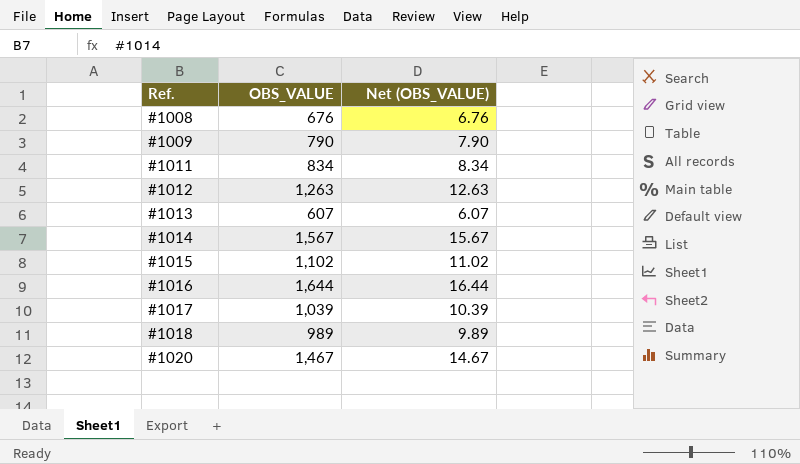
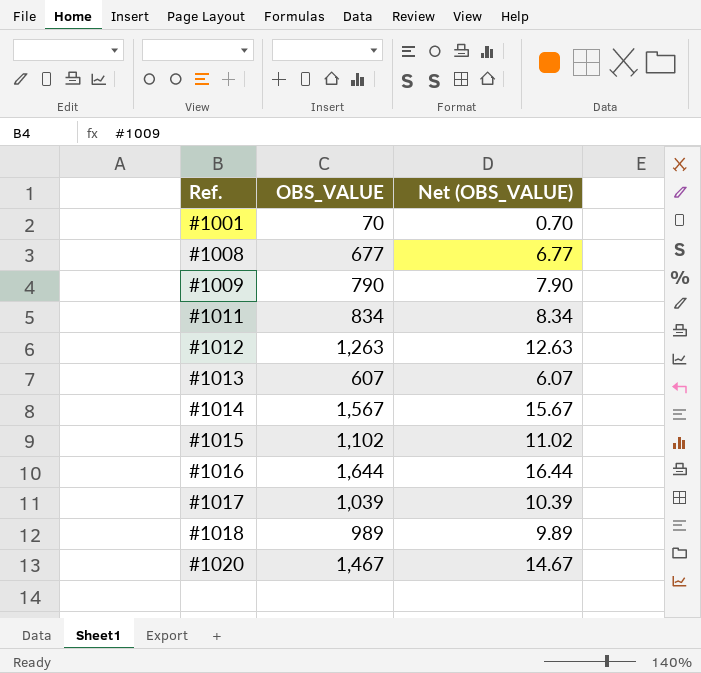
row #1001: none -> 70 | 0.70
#1008 | OBS_VALUE: 676 -> 677
#1008 | Net (OBS_VALUE): 6.76 -> 6.77

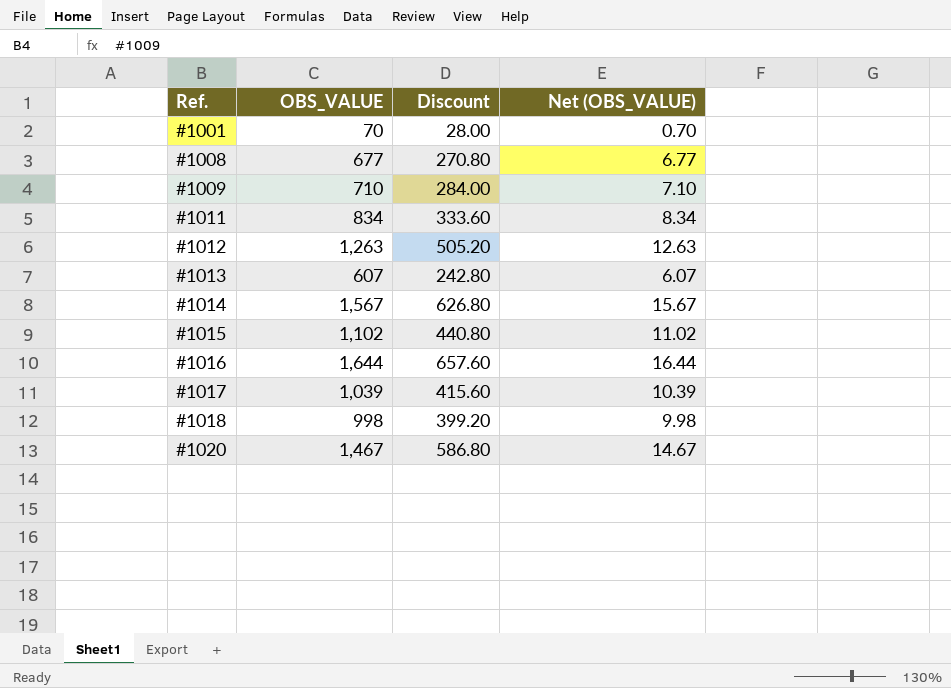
column Discount | formula: none -> [OBS_VALUE] * 0.4
#1009 | OBS_VALUE: 790 -> 710
#1009 | Net (OBS_VALUE): 7.90 -> 7.10
#1018 | OBS_VALUE: 989 -> 998
#1018 | Net (OBS_VALUE): 9.89 -> 9.98

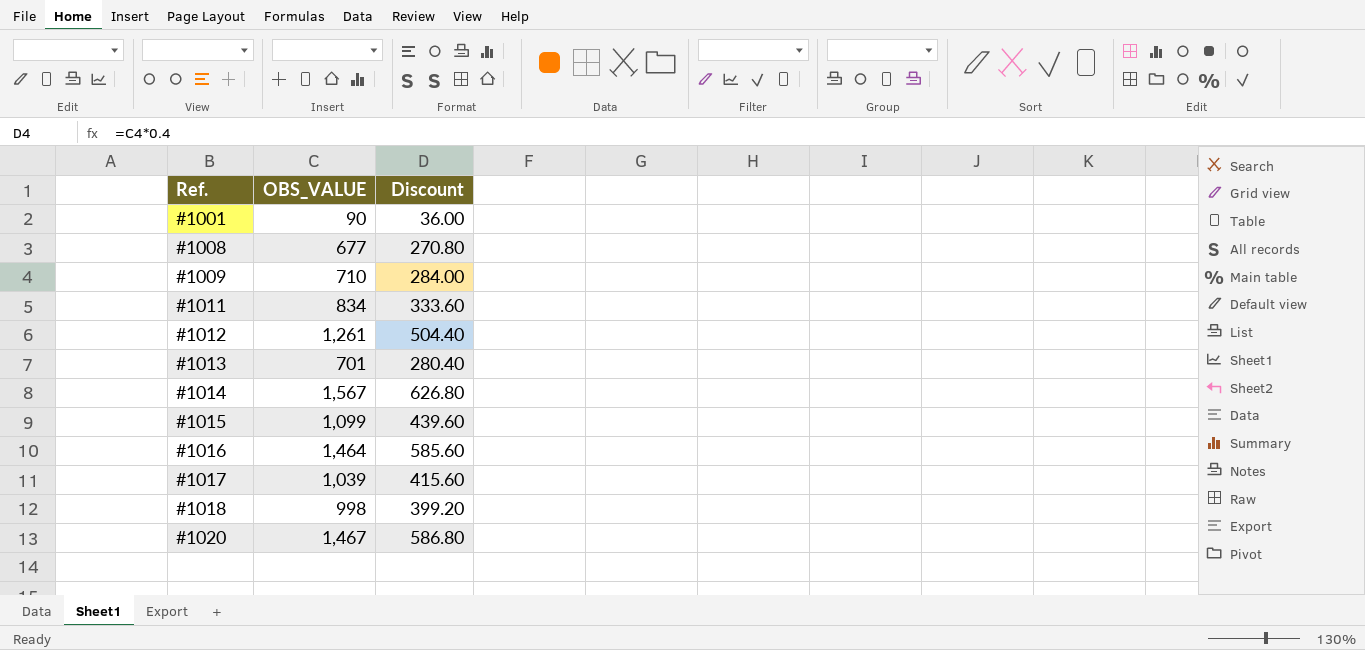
column Net (OBS_VALUE) | formula: [OBS_VALUE] * 0.01 -> none
#1001 | OBS_VALUE: 70 -> 90
#1001 | Discount: 28.00 -> 36.00
#1012 | OBS_VALUE: 1,263 -> 1,261
#1012 | Discount: 505.20 -> 504.40
#1013 | OBS_VALUE: 607 -> 701
#1013 | Discount: 242.80 -> 280.40
#1015 | OBS_VALUE: 1,102 -> 1,099
#1015 | Discount: 440.80 -> 439.60
#1016 | OBS_VALUE: 1,644 -> 1,464
#1016 | Discount: 657.60 -> 585.60

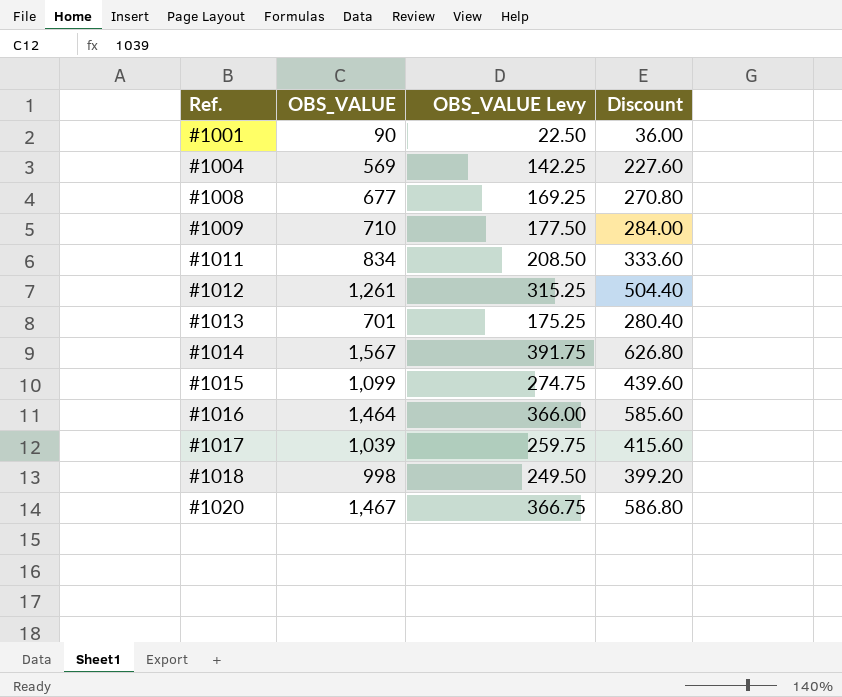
column OBS_VALUE Levy | formula: none -> [OBS_VALUE] * 0.25
row #1004: none -> 569 | 142.25 | 227.60

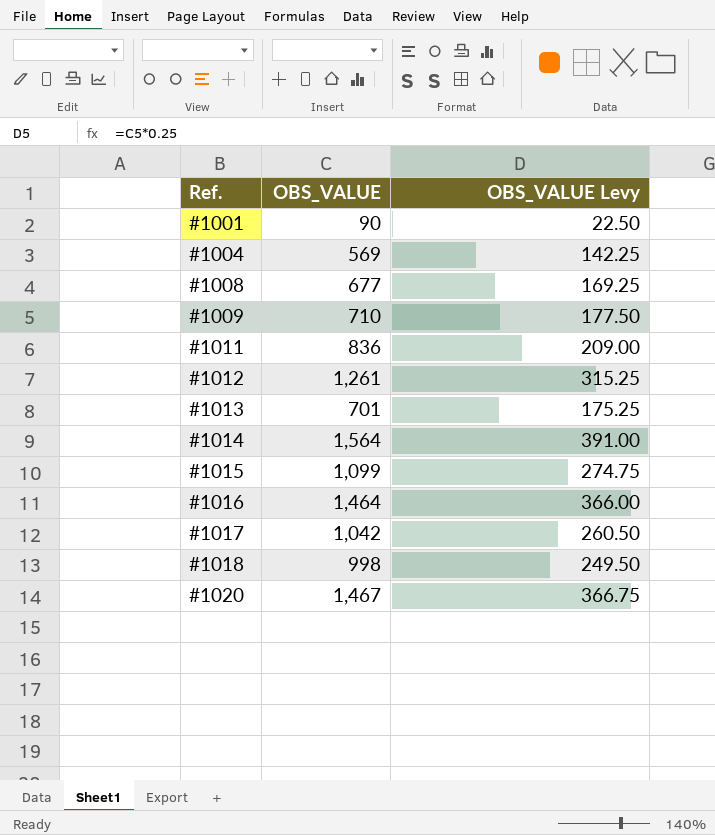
column Discount | formula: [OBS_VALUE] * 0.4 -> none
#1011 | OBS_VALUE: 834 -> 836
#1011 | OBS_VALUE Levy: 208.50 -> 209.00
#1014 | OBS_VALUE: 1,567 -> 1,564
#1014 | OBS_VALUE Levy: 391.75 -> 391.00
#1017 | OBS_VALUE: 1,039 -> 1,042
#1017 | OBS_VALUE Levy: 259.75 -> 260.50

